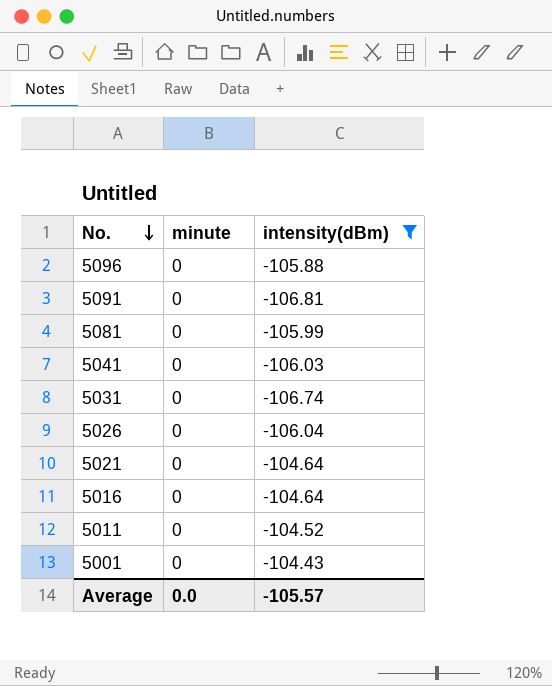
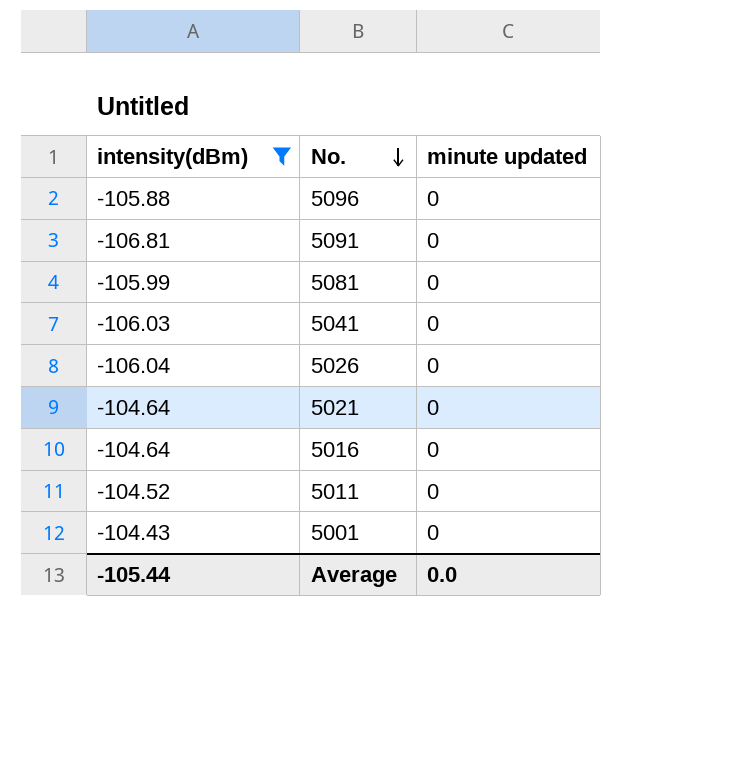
column intensity(dBm) | position: 3 -> 1
column name: minute -> minute updated
row 5031: 0 | -106.74 -> none
Average | intensity(dBm): -105.57 -> -105.44

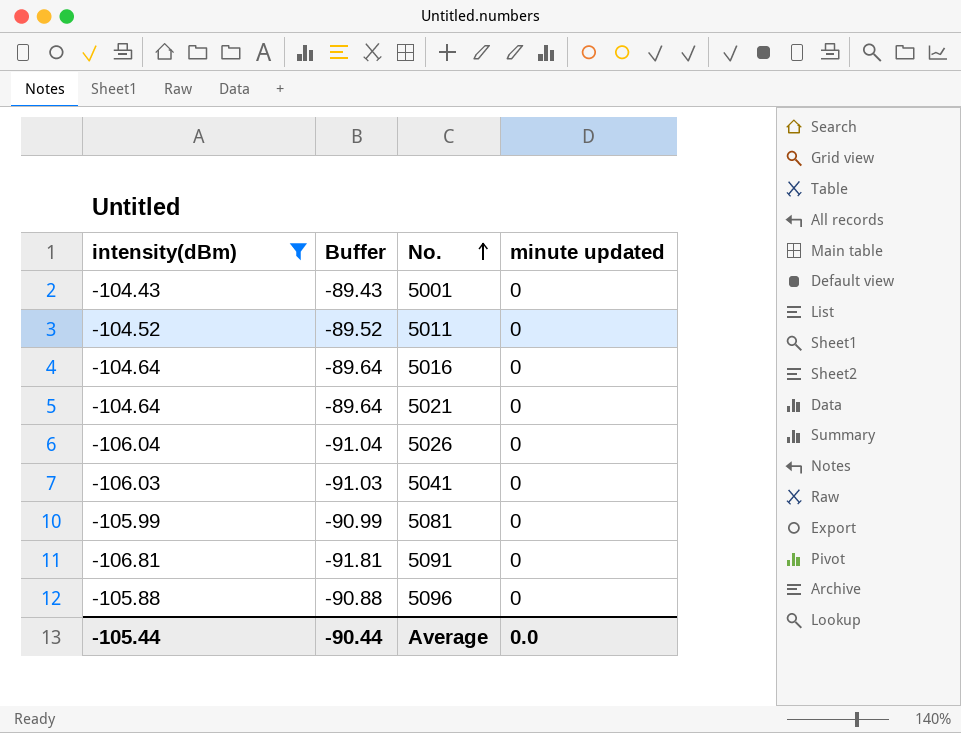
row order: No. descending -> No. ascending
column Buffer | formula: none -> [intensity(dBm)] + 15

